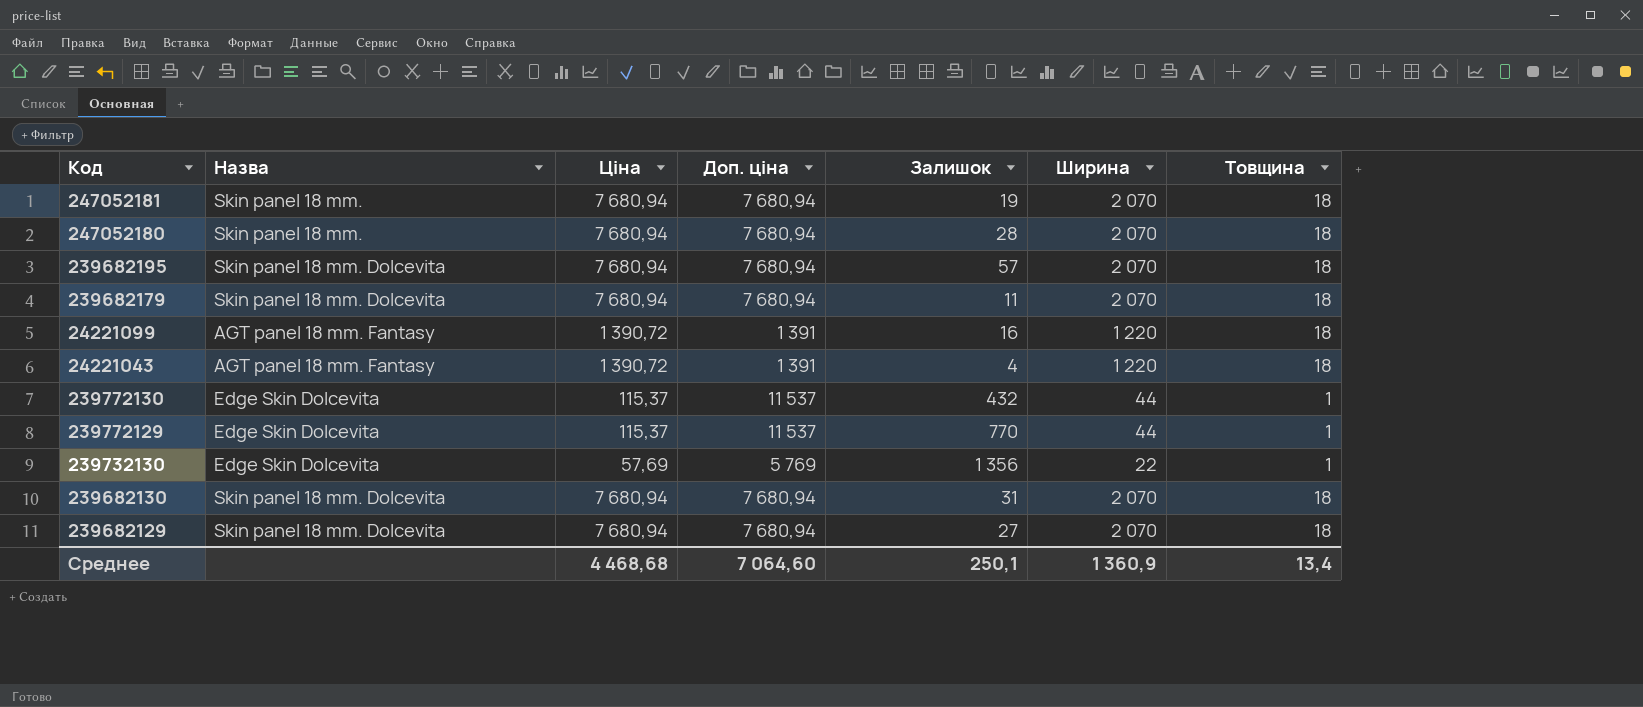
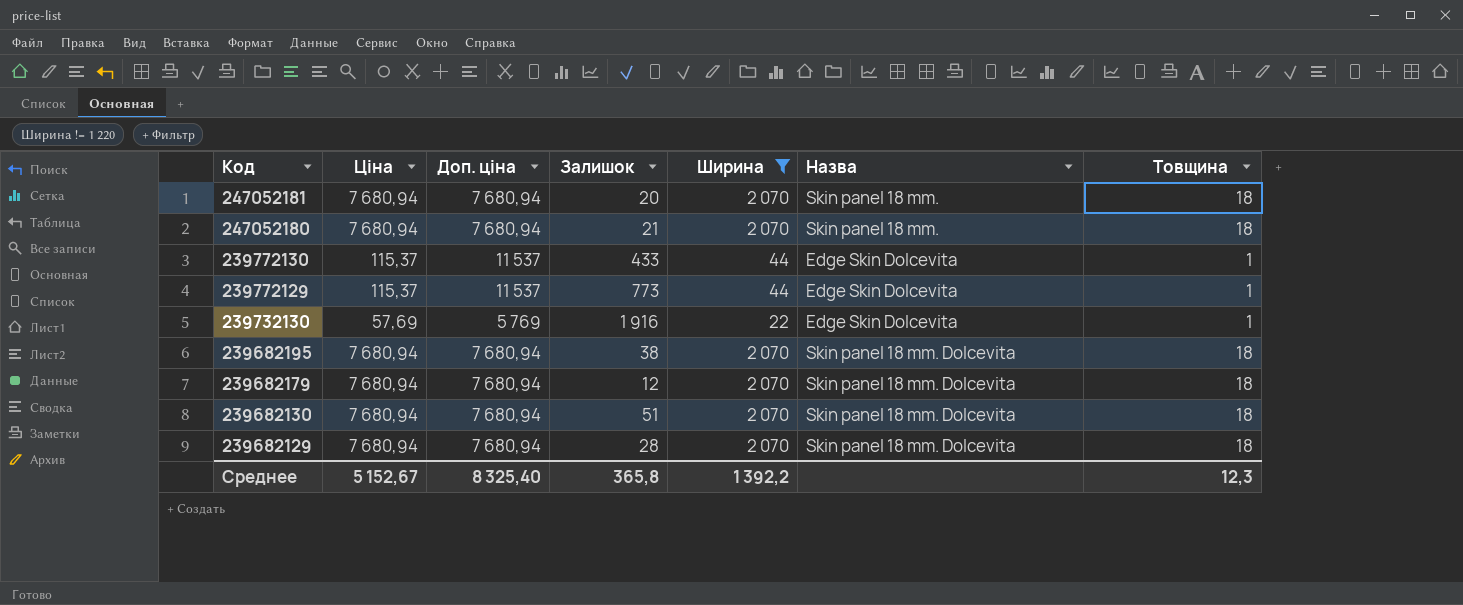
filter: none -> Ширина != 1 220
row order: none -> Код descending
column Назва | position: 2 -> 6
247052181 | Залишок: 19 -> 20
247052180 | Залишок: 28 -> 21
239772130 | Залишок: 432 -> 433
239772129 | Залишок: 770 -> 773
239732130 | Залишок: 1 356 -> 1 916
239682195 | Залишок: 57 -> 38
239682179 | Залишок: 11 -> 12
239682130 | Залишок: 31 -> 51
239682129 | Залишок: 27 -> 28
Среднее | Ціна: 4 468,68 -> 5 152,67
Среднее | Доп. ціна: 7 064,60 -> 8 325,40
Среднее | Залишок: 250,1 -> 365,8
Среднее | Ширина: 1 360,9 -> 1 392,2
Среднее | Товщина: 13,4 -> 12,3

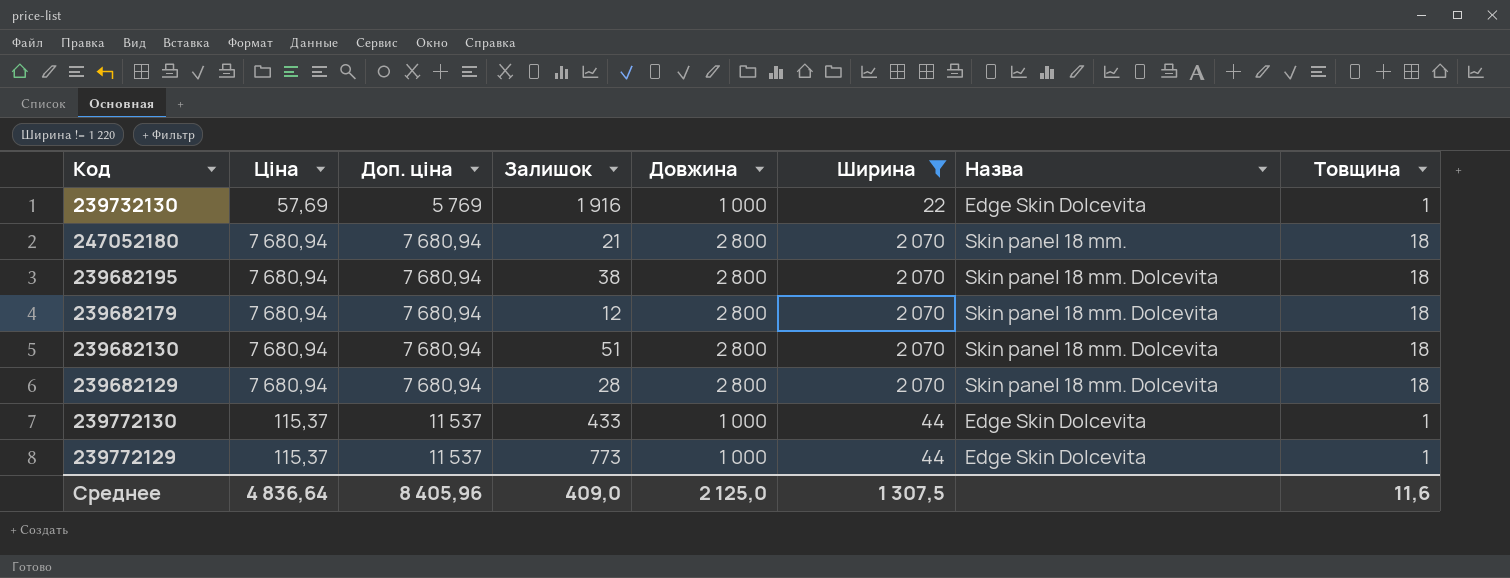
row order: Код descending -> Доп. ціна ascending
column Довжина | position: none -> 5
row 247052181: 7 680,94 | 7 680,94 | 20 | 2 070 | Skin panel 18 mm. | 18 -> none
Среднее | Ціна: 5 152,67 -> 4 836,64
Среднее | Доп. ціна: 8 325,40 -> 8 405,96
Среднее | Залишок: 365,8 -> 409,0
Среднее | Ширина: 1 392,2 -> 1 307,5
Среднее | Товщина: 12,3 -> 11,6

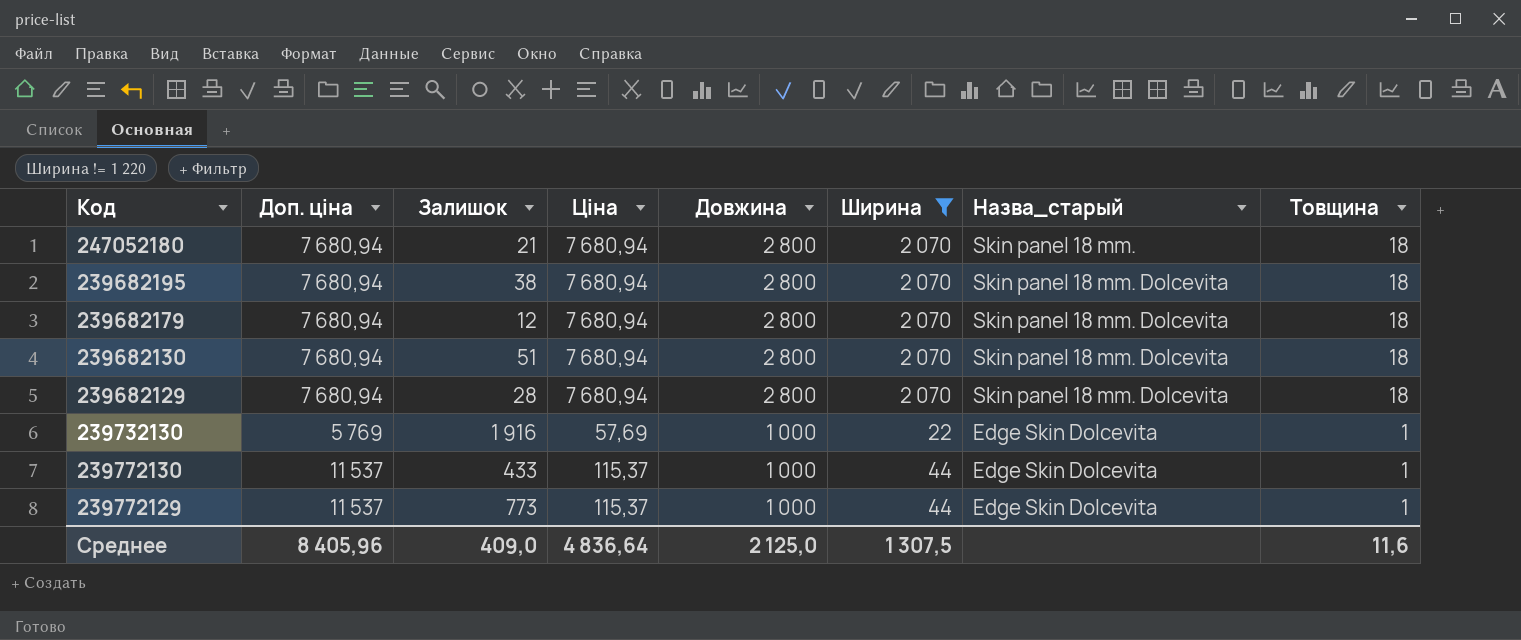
row order: Доп. ціна ascending -> Довжина descending
column Ціна | position: 2 -> 4
column name: Назва -> Назва_старый

